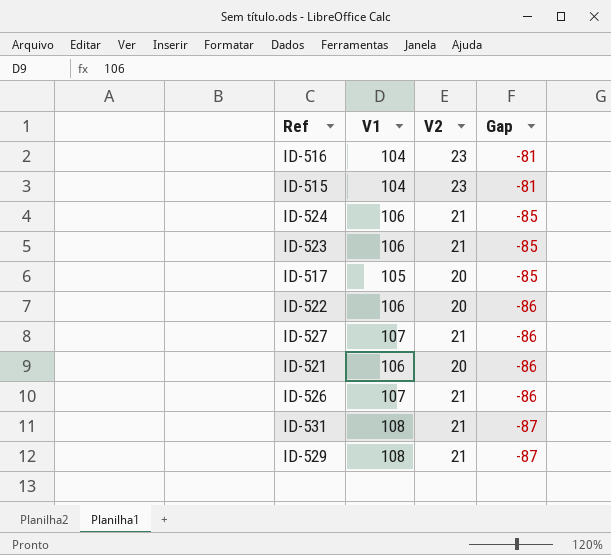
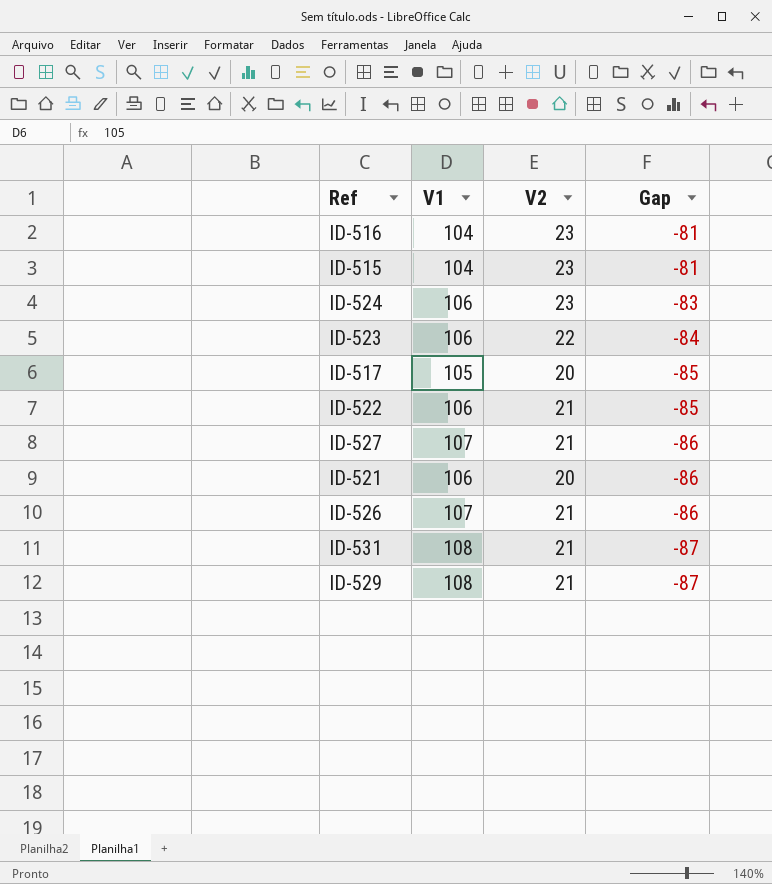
ID-524 | V2: 21 -> 23
ID-524 | Gap: -85 -> -83
ID-523 | V2: 21 -> 22
ID-523 | Gap: -85 -> -84
ID-522 | V2: 20 -> 21
ID-522 | Gap: -86 -> -85

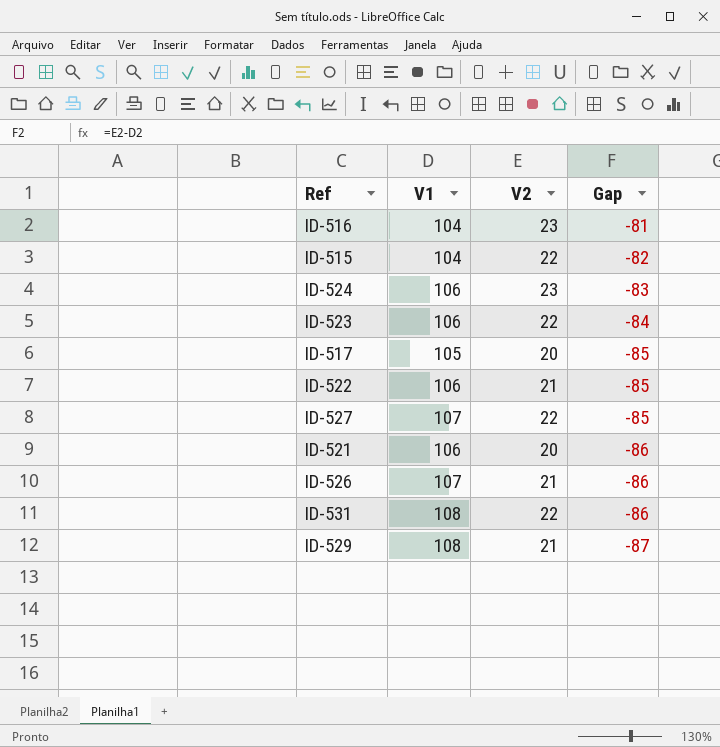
ID-515 | V2: 23 -> 22
ID-515 | Gap: -81 -> -82
ID-527 | V2: 21 -> 22
ID-527 | Gap: -86 -> -85
ID-531 | V2: 21 -> 22
ID-531 | Gap: -87 -> -86

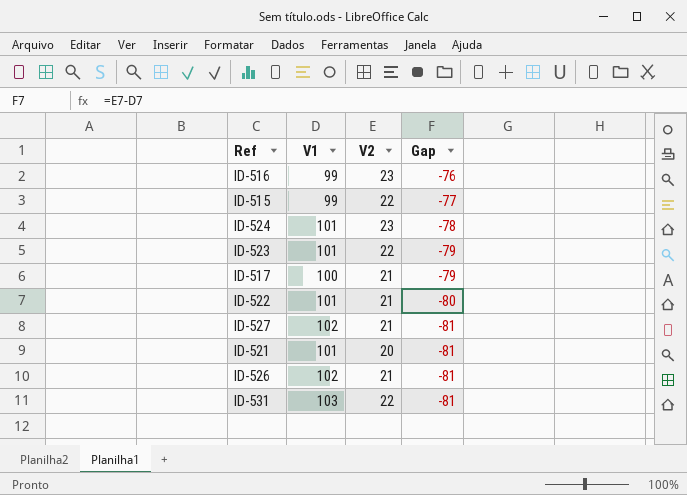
row ID-529: 108 | 21 | -87 -> none
ID-516 | V1: 104 -> 99
ID-516 | Gap: -81 -> -76
ID-515 | V1: 104 -> 99
ID-515 | Gap: -82 -> -77
ID-524 | V1: 106 -> 101
ID-524 | Gap: -83 -> -78
ID-523 | V1: 106 -> 101
ID-523 | Gap: -84 -> -79
ID-517 | V1: 105 -> 100
ID-517 | V2: 20 -> 21
ID-517 | Gap: -85 -> -79
ID-522 | V1: 106 -> 101
ID-522 | Gap: -85 -> -80
ID-527 | V1: 107 -> 102
ID-527 | V2: 22 -> 21
ID-527 | Gap: -85 -> -81
ID-521 | V1: 106 -> 101
ID-521 | Gap: -86 -> -81
ID-526 | V1: 107 -> 102
ID-526 | Gap: -86 -> -81
ID-531 | V1: 108 -> 103
ID-531 | Gap: -86 -> -81

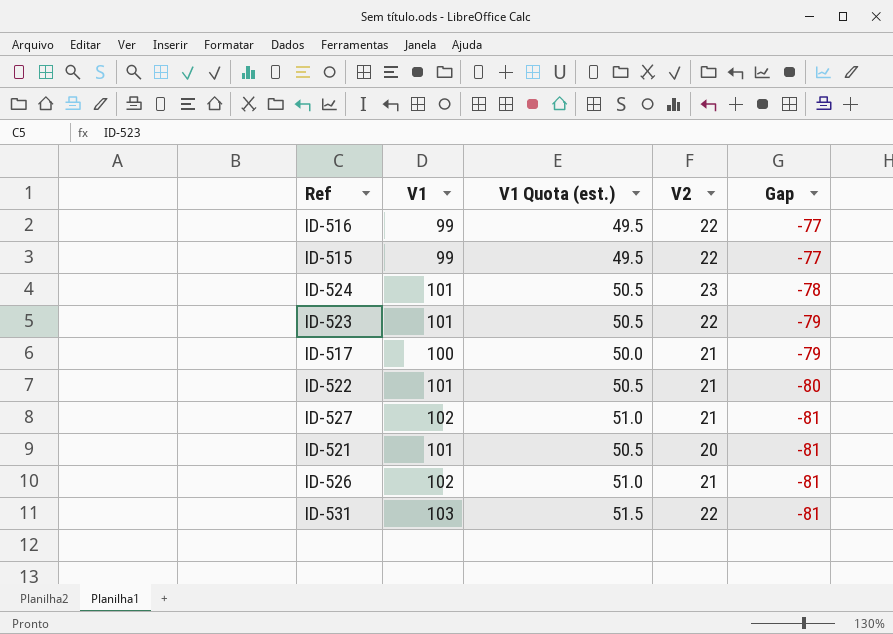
column V1 Quota (est.) | formula: none -> [V1] * 0.5
ID-516 | V2: 23 -> 22
ID-516 | Gap: -76 -> -77

